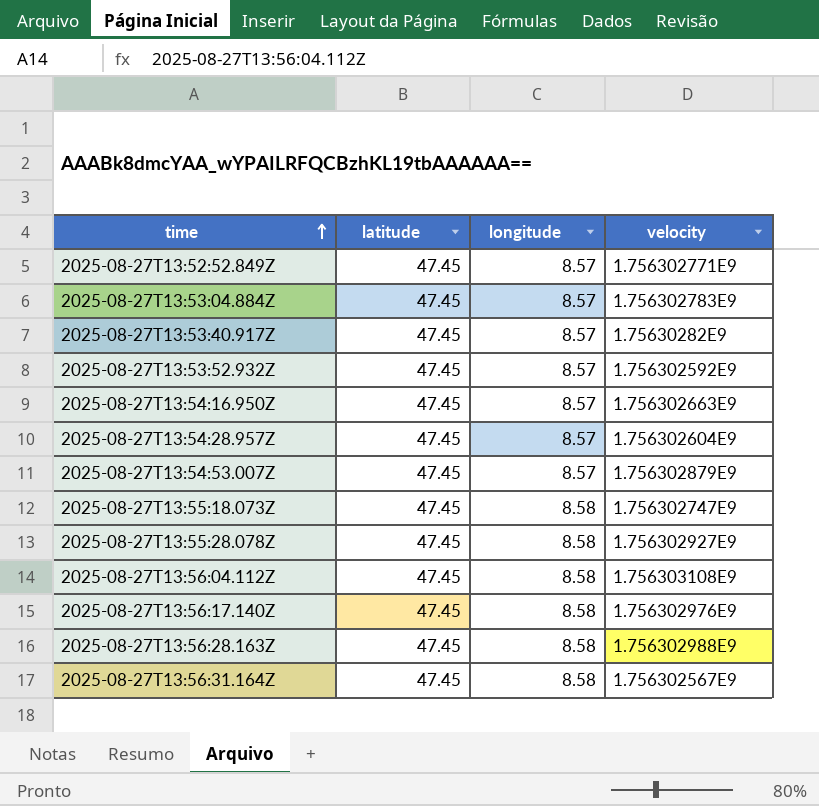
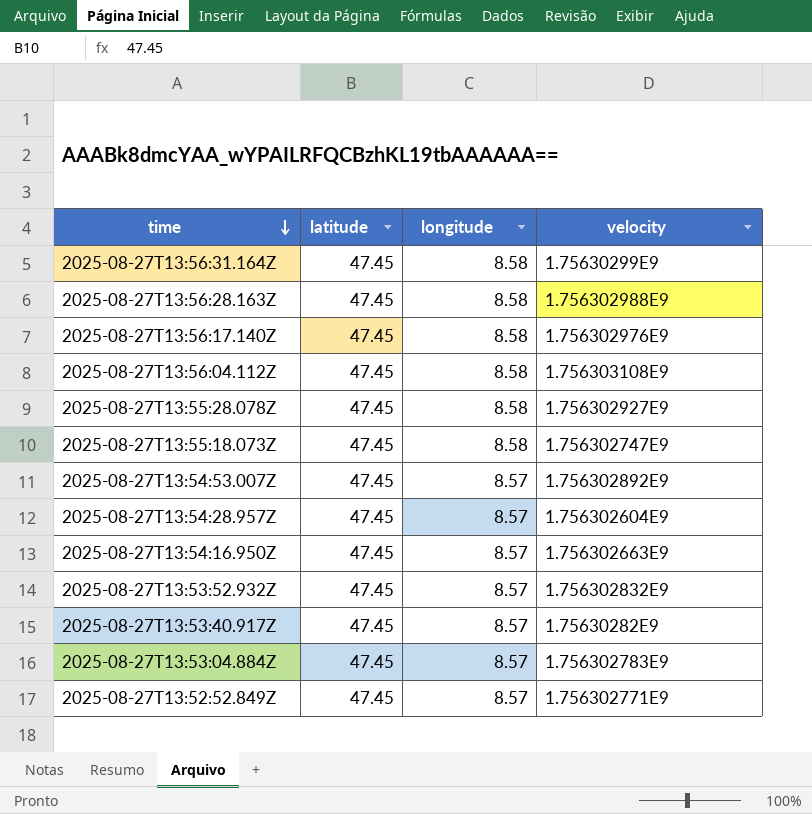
row order: time ascending -> time descending
2025-08-27T13:56:31.164Z | velocity: 1.756302567E9 -> 1.75630299E9
2025-08-27T13:54:53.007Z | velocity: 1.756302879E9 -> 1.756302892E9
2025-08-27T13:53:52.932Z | velocity: 1.756302592E9 -> 1.756302832E9

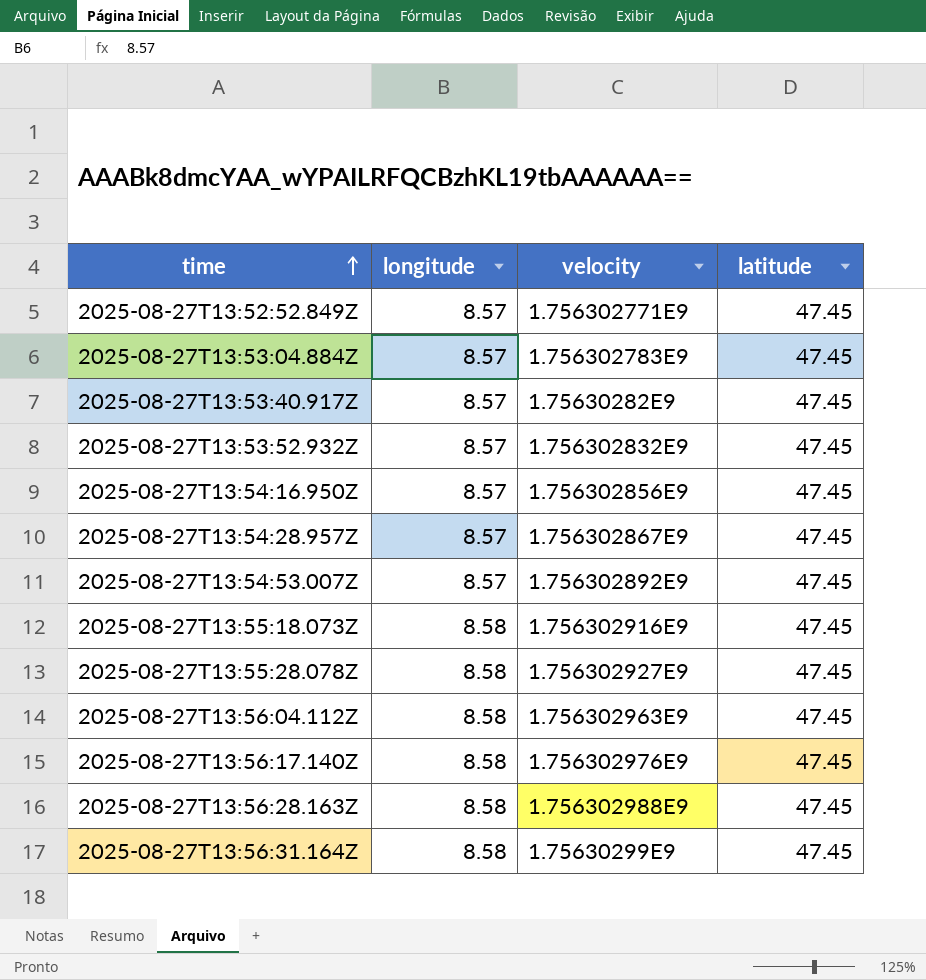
row order: time descending -> time ascending
column latitude | position: 2 -> 4
2025-08-27T13:54:16.950Z | velocity: 1.756302663E9 -> 1.756302856E9
2025-08-27T13:54:28.957Z | velocity: 1.756302604E9 -> 1.756302867E9
2025-08-27T13:55:18.073Z | velocity: 1.756302747E9 -> 1.756302916E9
2025-08-27T13:56:04.112Z | velocity: 1.756303108E9 -> 1.756302963E9

